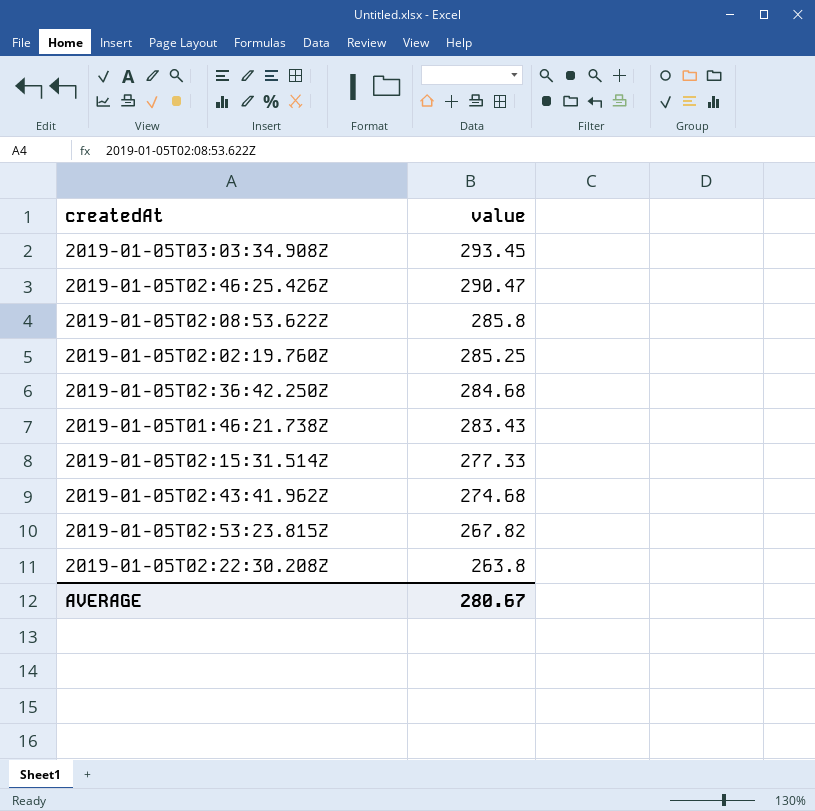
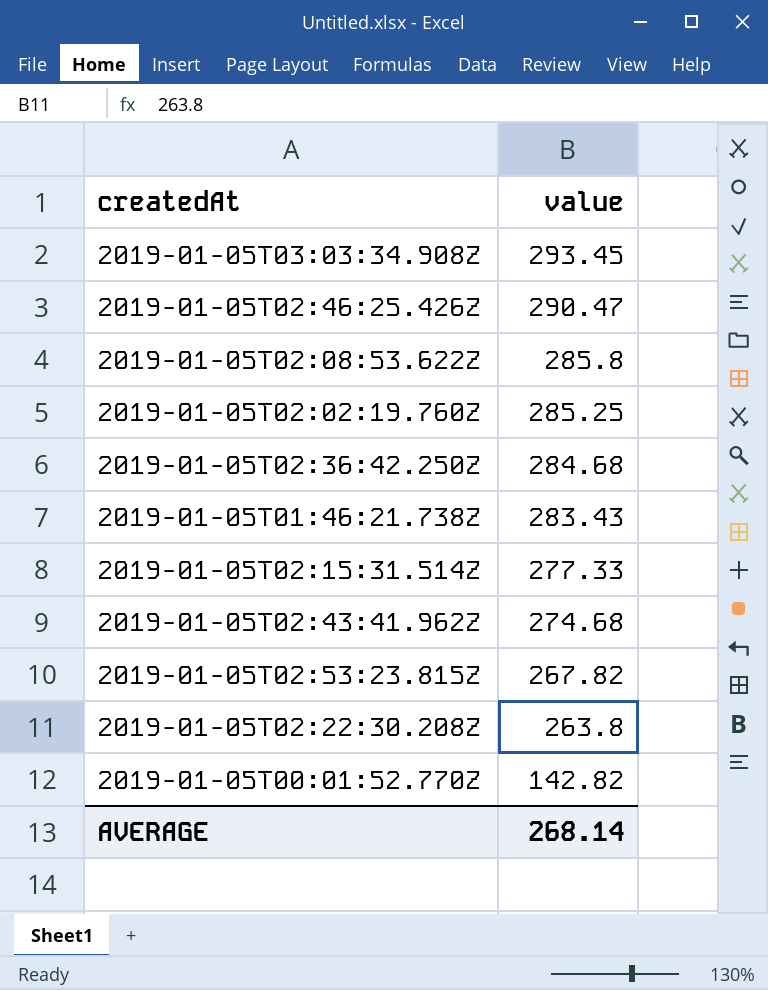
row 2019-01-05T00:01:52.770Z: none -> 142.82
AVERAGE | value: 280.67 -> 268.14

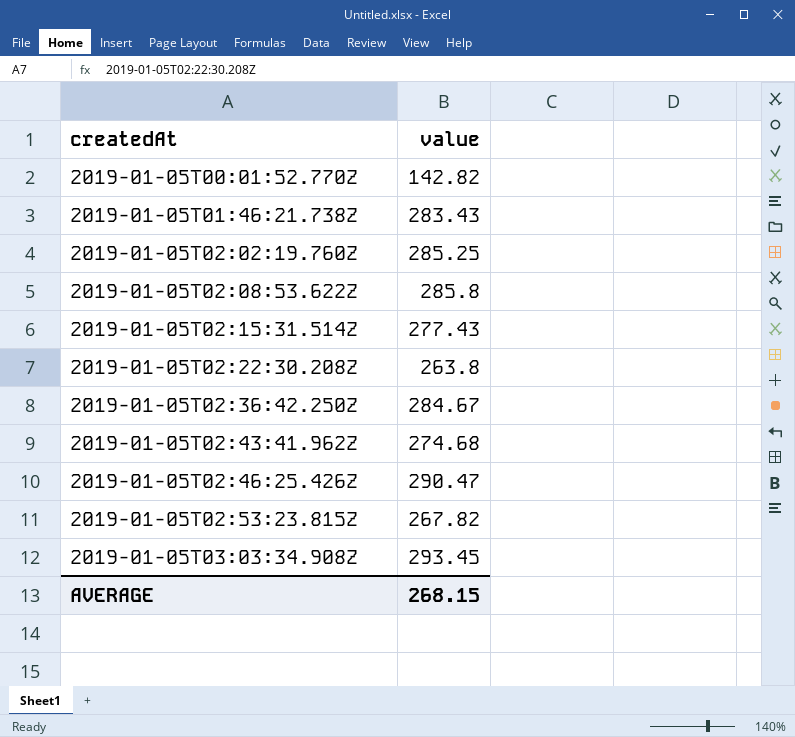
row order: value descending -> createdAt ascending
2019-01-05T02:15:31.514Z | value: 277.33 -> 277.43
2019-01-05T02:36:42.250Z | value: 284.68 -> 284.67
AVERAGE | value: 268.14 -> 268.15

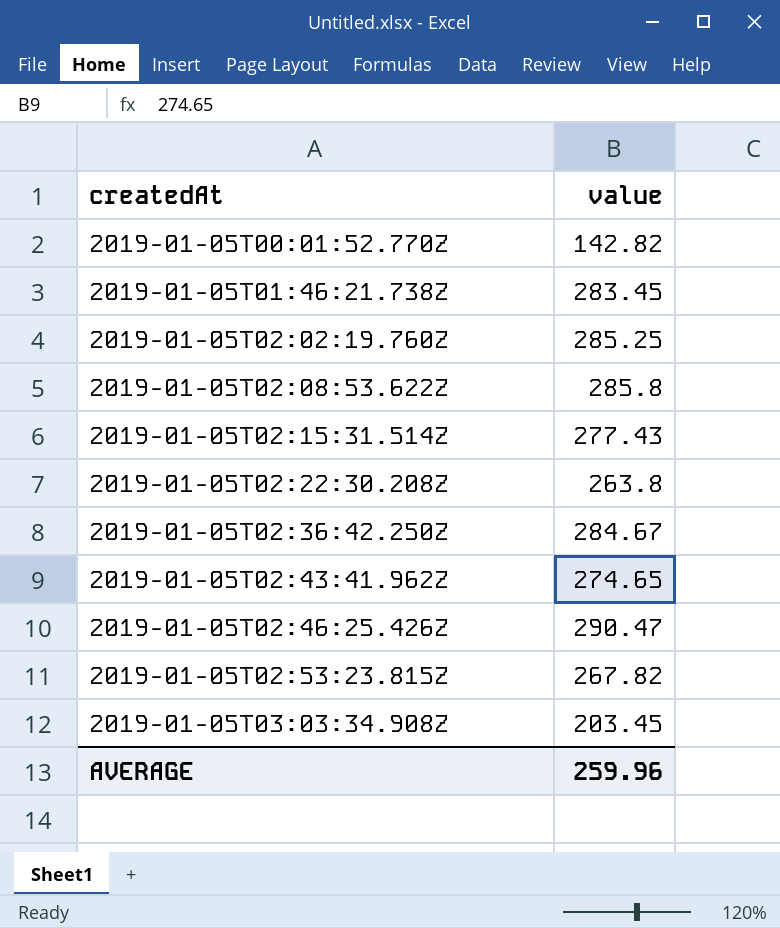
2019-01-05T01:46:21.738Z | value: 283.43 -> 283.45
2019-01-05T02:43:41.962Z | value: 274.68 -> 274.65
2019-01-05T03:03:34.908Z | value: 293.45 -> 203.45
AVERAGE | value: 268.15 -> 259.96

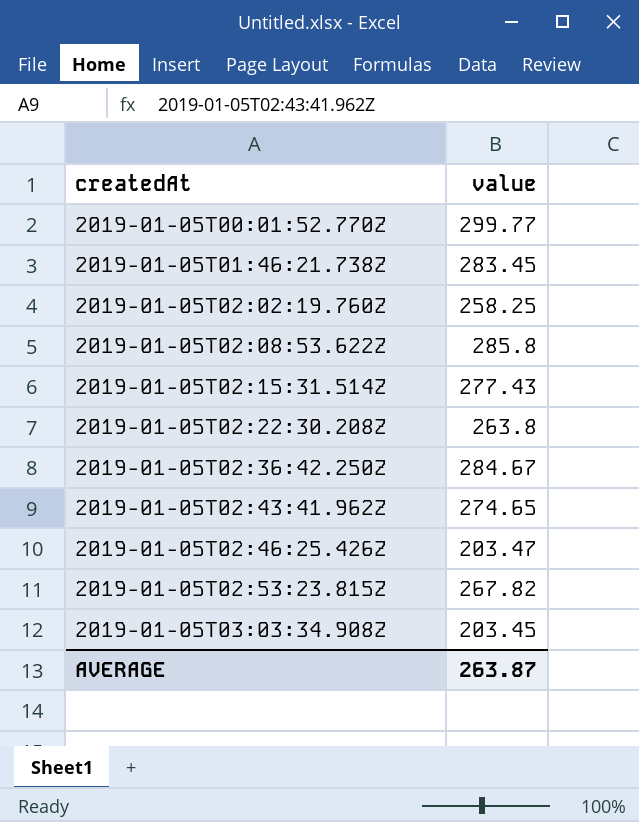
2019-01-05T00:01:52.770Z | value: 142.82 -> 299.77
2019-01-05T02:02:19.760Z | value: 285.25 -> 258.25
2019-01-05T02:46:25.426Z | value: 290.47 -> 203.47
AVERAGE | value: 259.96 -> 263.87

